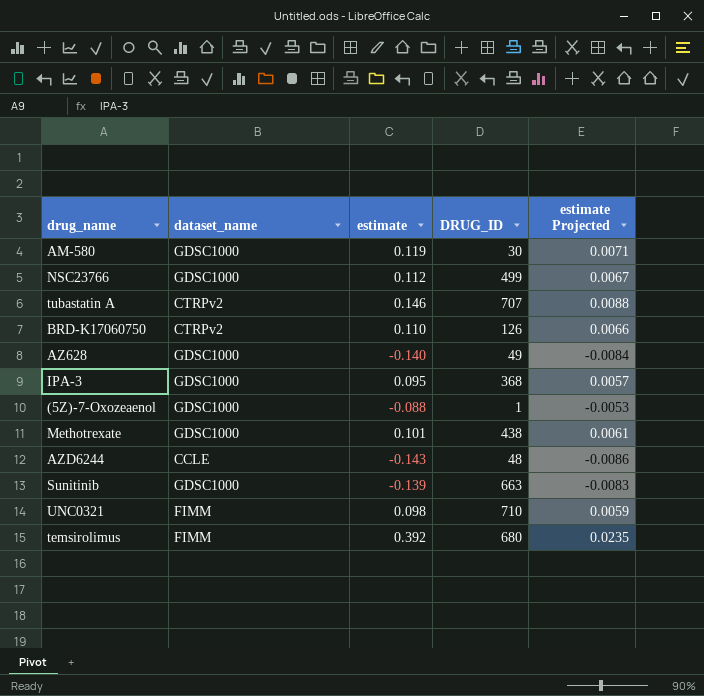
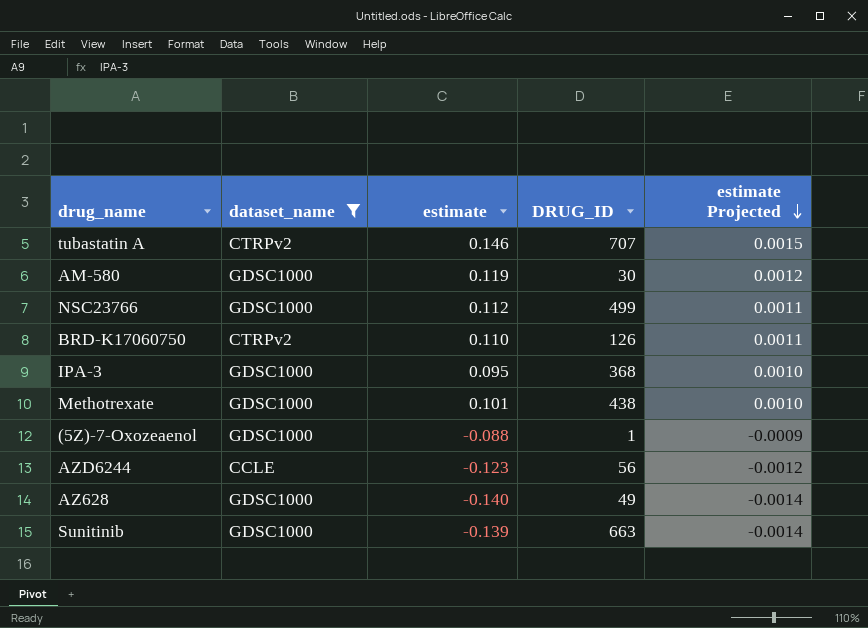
filter: none -> dataset_name != FIMM
row order: none -> estimate Projected descending
column estimate Projected | formula: [estimate] * 0.06 -> [estimate] * 0.01
AZD6244 | estimate: -0.143 -> -0.123
AZD6244 | DRUG_ID: 48 -> 56

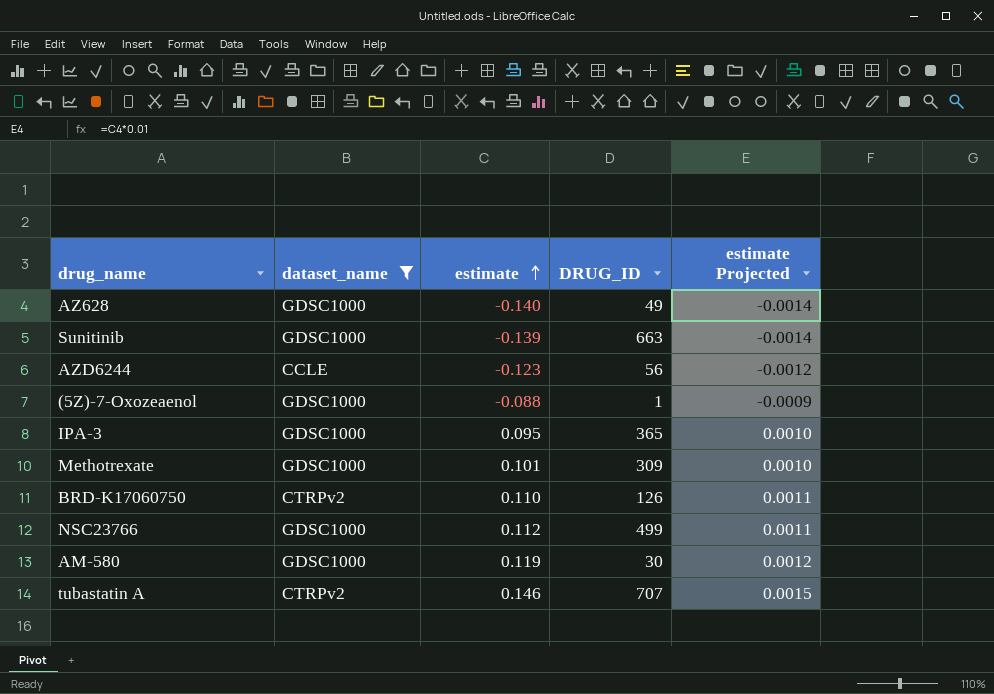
row order: estimate Projected descending -> estimate ascending
IPA-3 | DRUG_ID: 368 -> 365
Methotrexate | DRUG_ID: 438 -> 309

